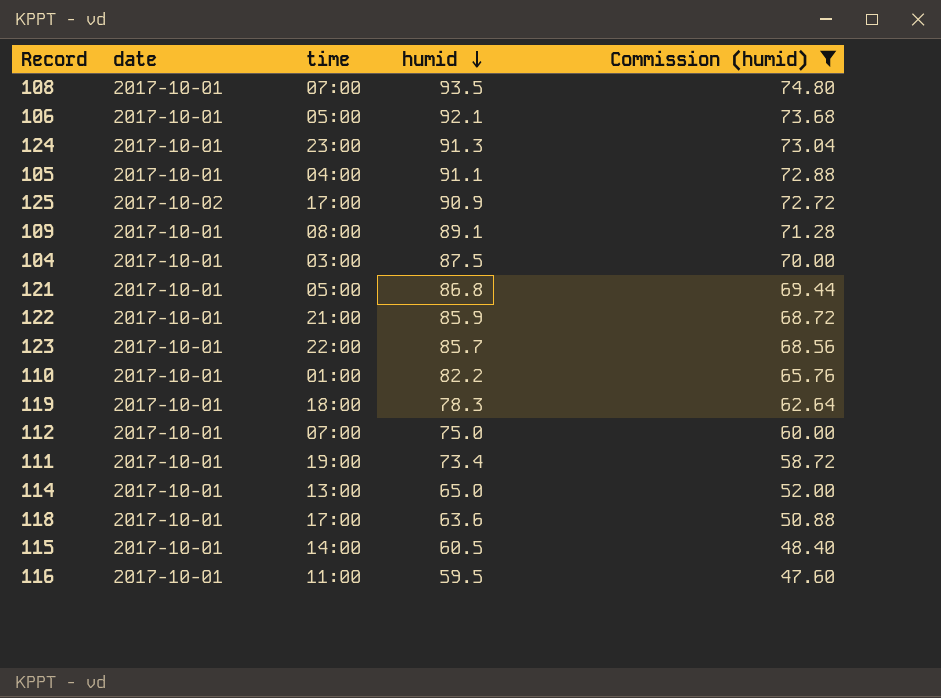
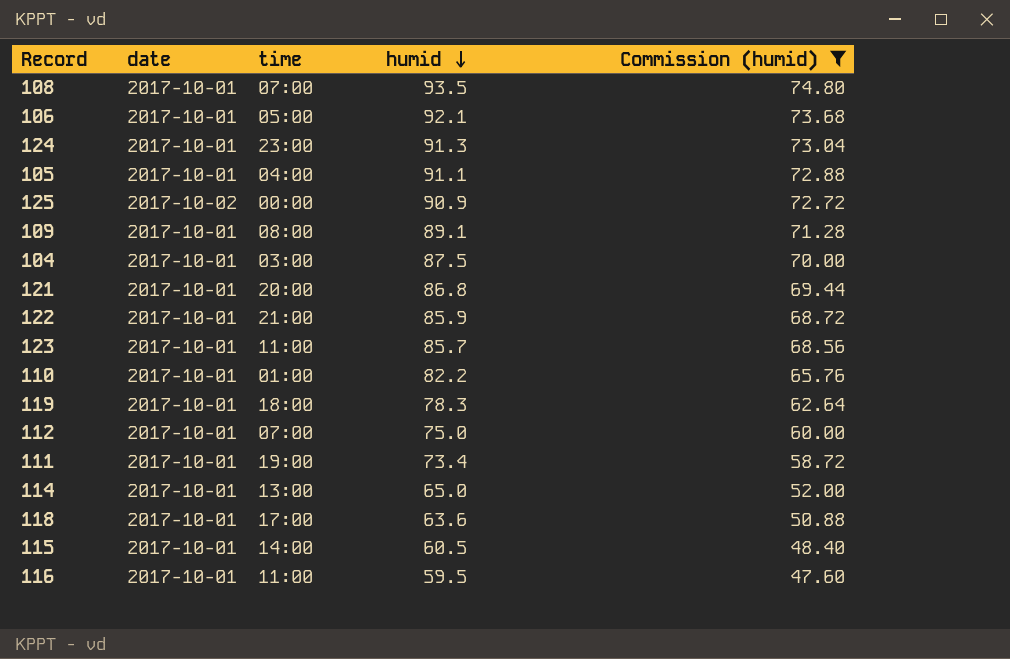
125 | time: 17:00 -> 00:00
121 | time: 05:00 -> 20:00
123 | time: 22:00 -> 11:00

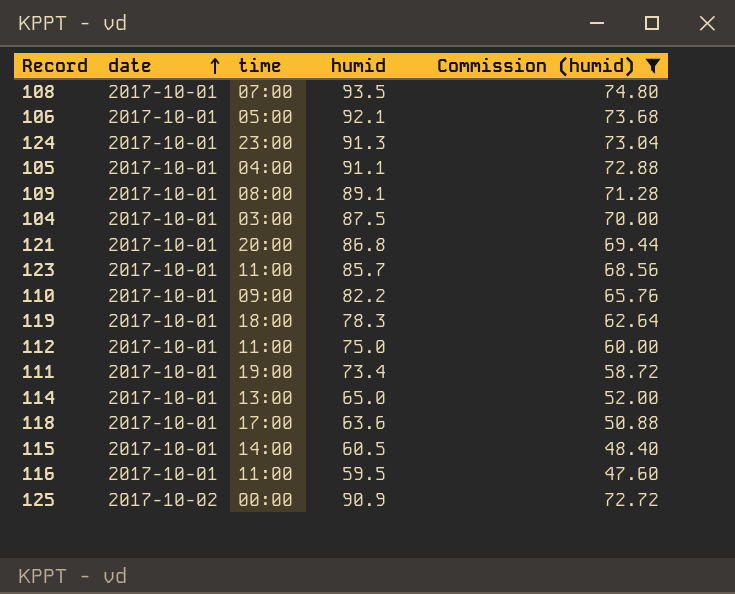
row order: humid descending -> date ascending
row 122: 2017-10-01 | 21:00 | 85.9 | 68.72 -> none
110 | time: 01:00 -> 09:00
112 | time: 07:00 -> 11:00

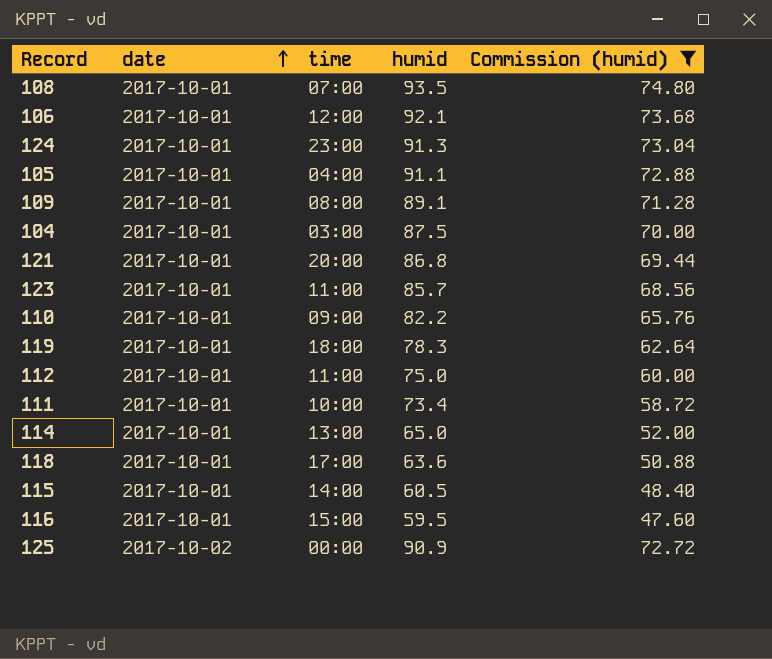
106 | time: 05:00 -> 12:00
111 | time: 19:00 -> 10:00
116 | time: 11:00 -> 15:00

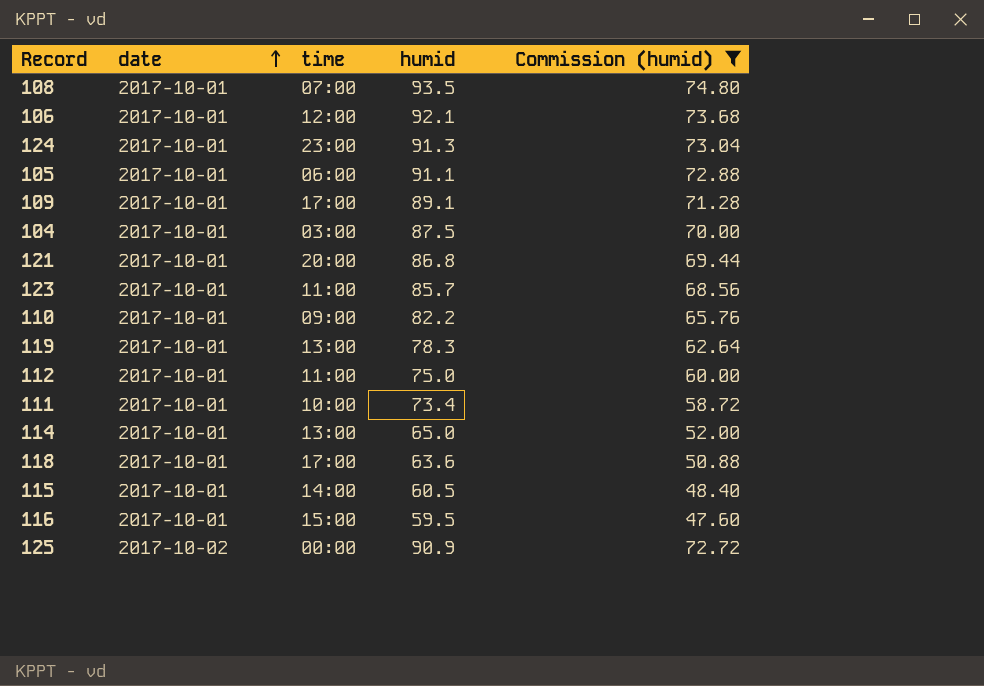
105 | time: 04:00 -> 06:00
109 | time: 08:00 -> 17:00
119 | time: 18:00 -> 13:00

